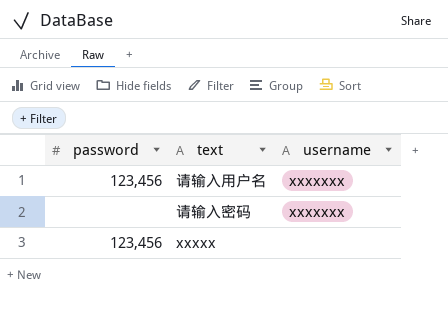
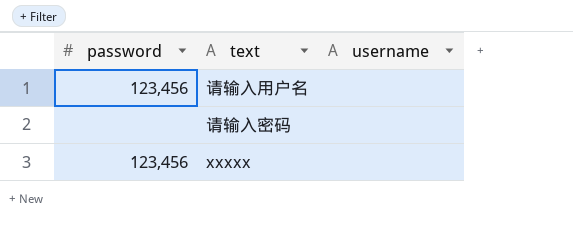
请输入用户名 | username: xxxxxxx -> none
请输入密码 | username: xxxxxxx -> none

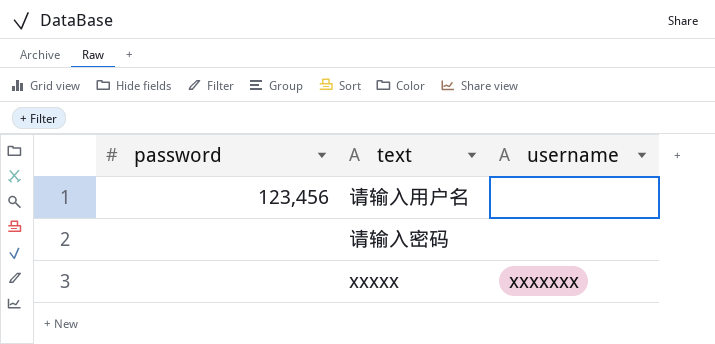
xxxxx | password: 123,456 -> none
xxxxx | username: none -> xxxxxxx

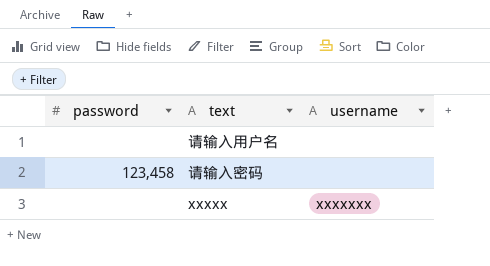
请输入用户名 | password: 123,456 -> none
请输入密码 | password: none -> 123,458

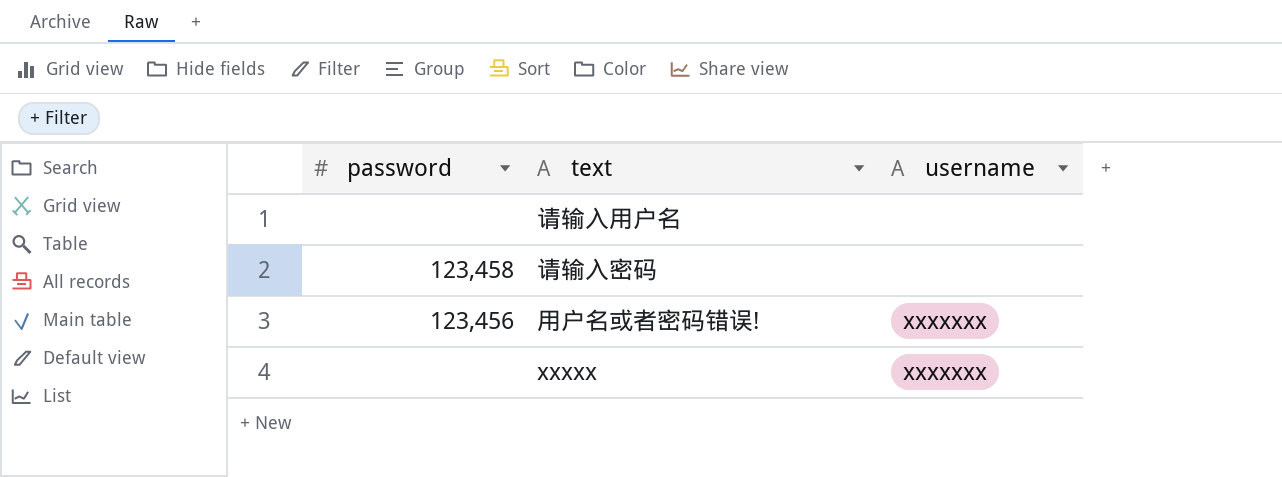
row 用户名或者密码错误!: none -> 123,456 | xxxxxxx

